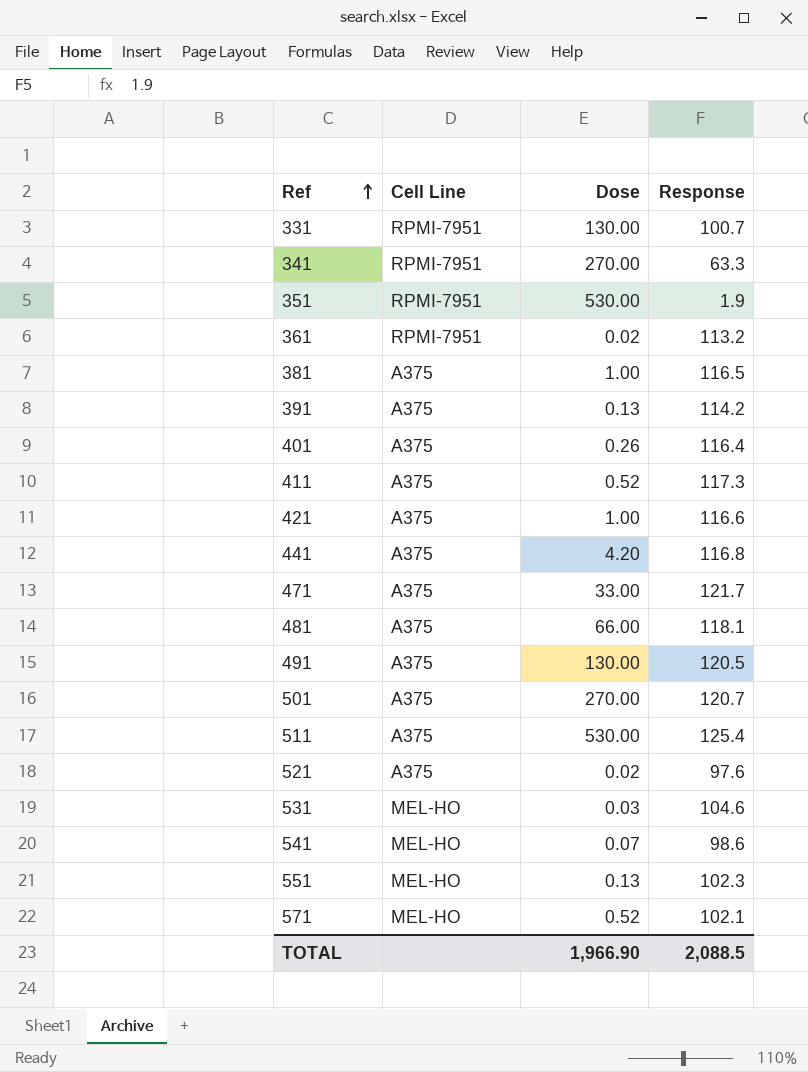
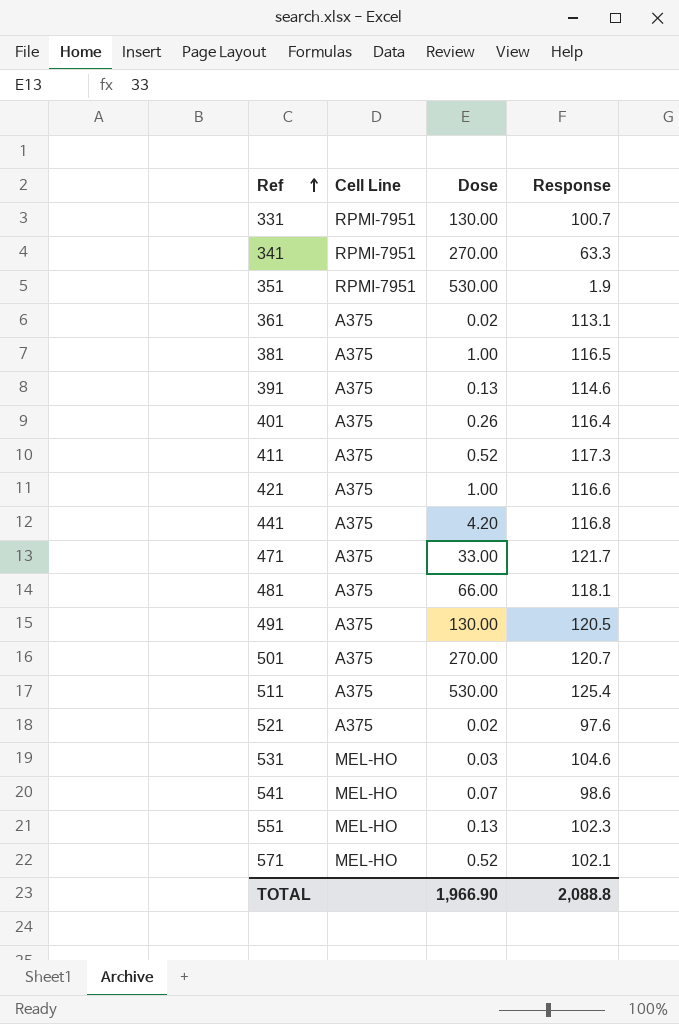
361 | Cell Line: RPMI-7951 -> A375
361 | Response: 113.2 -> 113.1
391 | Response: 114.2 -> 114.6
TOTAL | Response: 2,088.5 -> 2,088.8

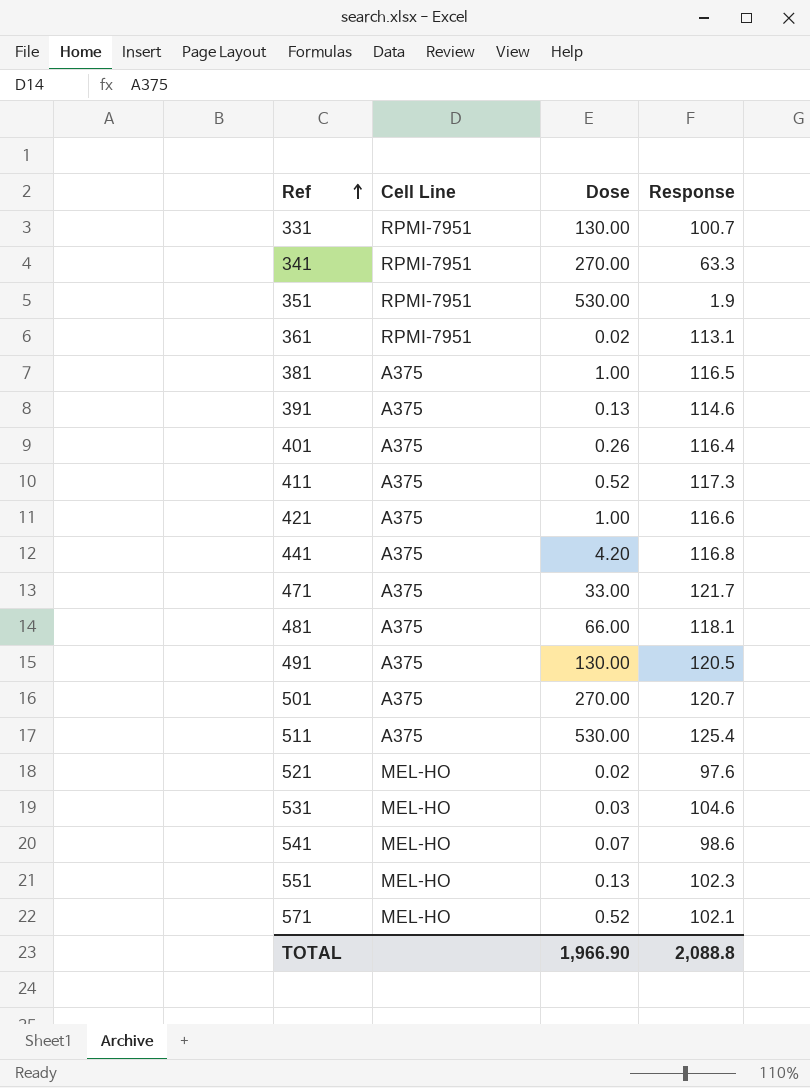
361 | Cell Line: A375 -> RPMI-7951
521 | Cell Line: A375 -> MEL-HO

